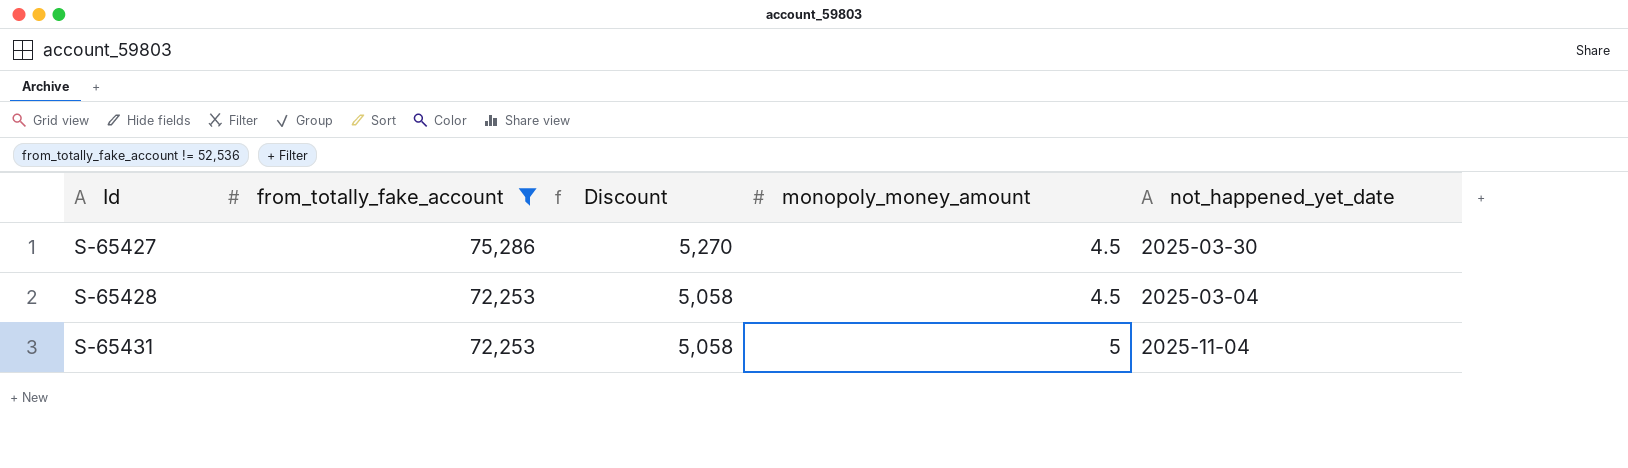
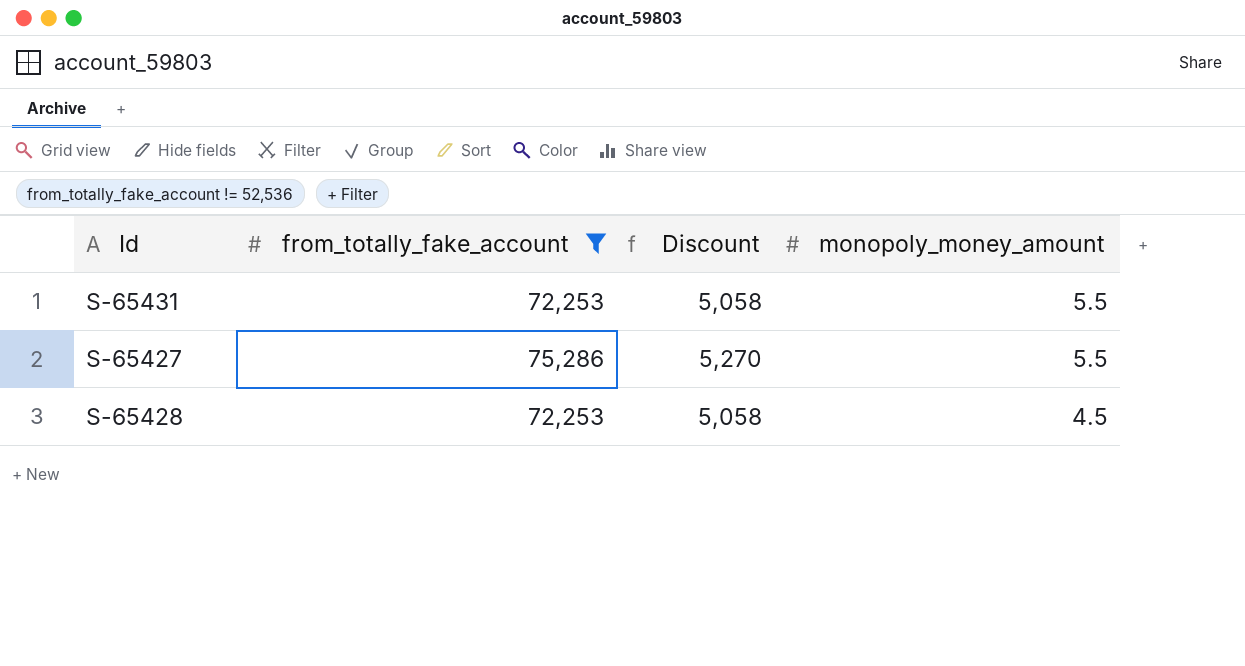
row order: Id ascending -> monopoly_money_amount descending
column not_happened_yet_date | position: 5 -> none
S-65431 | monopoly_money_amount: 5 -> 5.5
S-65427 | monopoly_money_amount: 4.5 -> 5.5

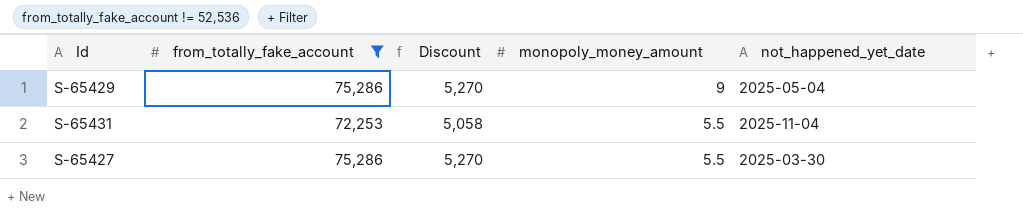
column not_happened_yet_date | position: none -> 5
row S-65428: 72,253 | 5,058 | 4.5 -> none
row S-65429: none -> 75,286 | 5,270 | 9 | 2025-05-04

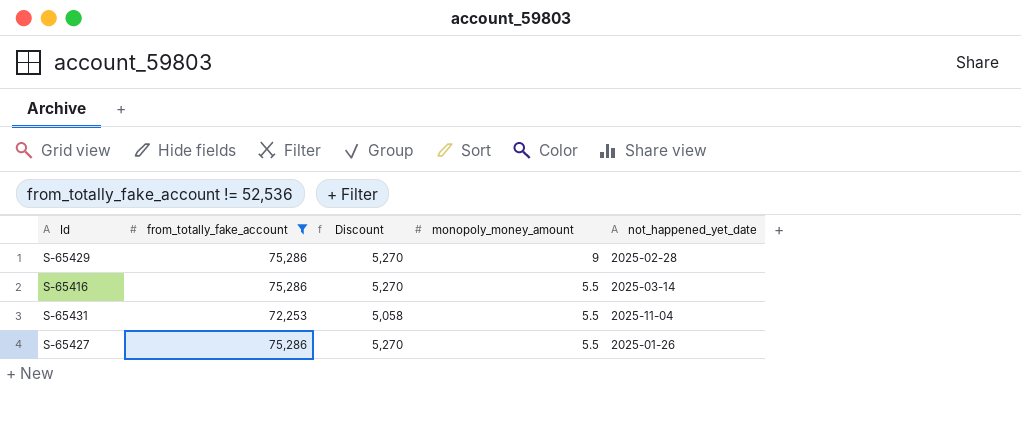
S-65429 | not_happened_yet_date: 2025-05-04 -> 2025-02-28
row S-65416: none -> 75,286 | 5,270 | 5.5 | 2025-03-14
S-65427 | not_happened_yet_date: 2025-03-30 -> 2025-01-26

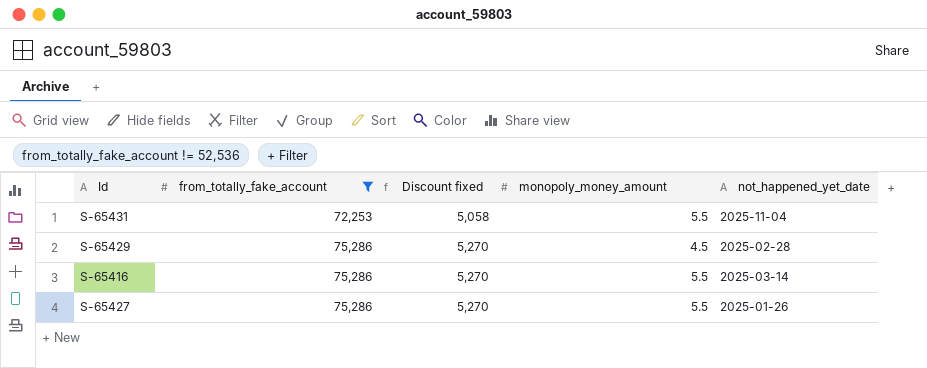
row order: monopoly_money_amount descending -> from_totally_fake_account ascending
column name: Discount -> Discount fixed
S-65429 | monopoly_money_amount: 9 -> 4.5

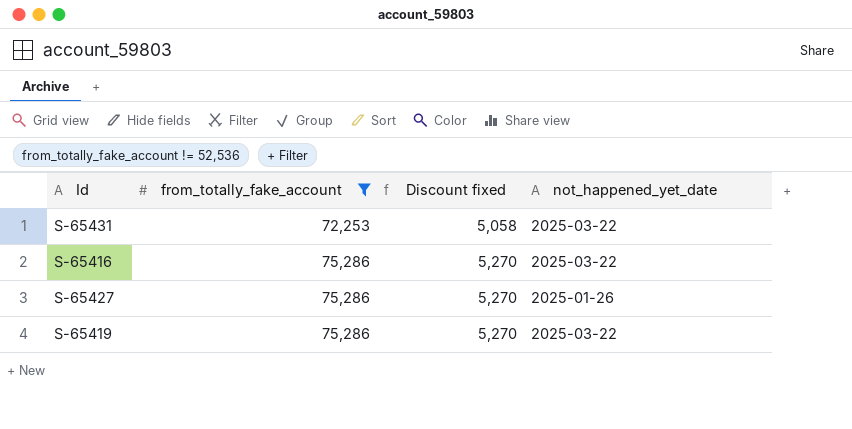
column monopoly_money_amount | position: 4 -> none
row S-65429: 75,286 | 5,270 | 4.5 | 2025-02-28 -> none
S-65431 | not_happened_yet_date: 2025-11-04 -> 2025-03-22
S-65416 | not_happened_yet_date: 2025-03-14 -> 2025-03-22
row S-65419: none -> 75,286 | 5,270 | 2025-03-22

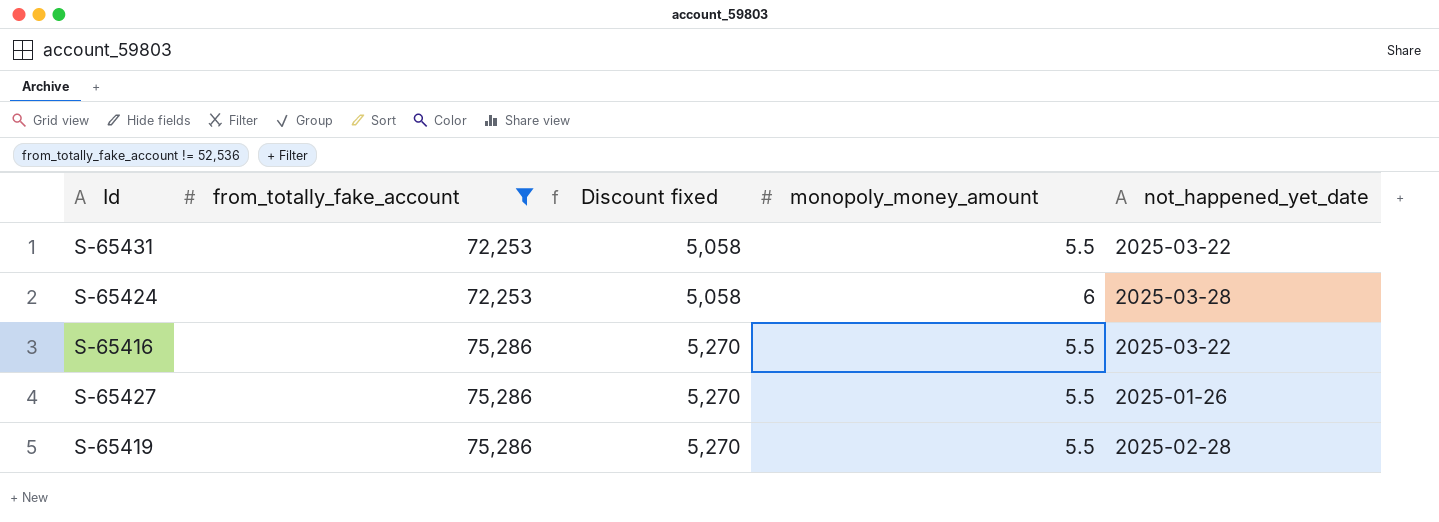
column monopoly_money_amount | position: none -> 4
row S-65424: none -> 72,253 | 5,058 | 6 | 2025-03-28
S-65419 | not_happened_yet_date: 2025-03-22 -> 2025-02-28

